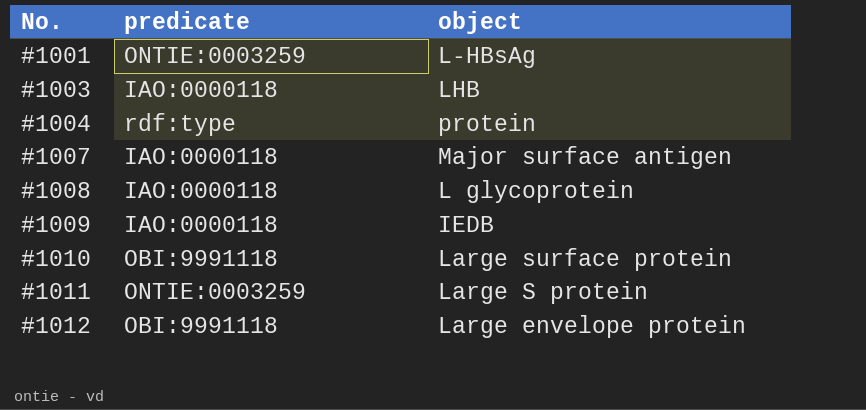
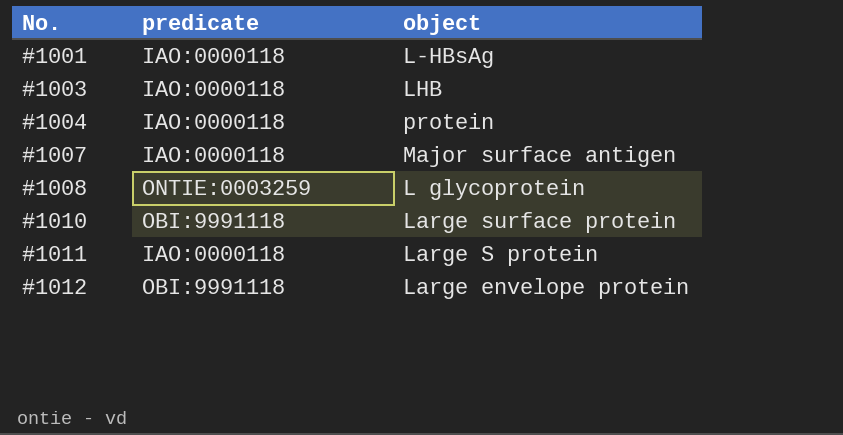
row #1009: IAO:0000118 | IEDB -> none
#1001 | predicate: ONTIE:0003259 -> IAO:0000118
#1004 | predicate: rdf:type -> IAO:0000118
#1008 | predicate: IAO:0000118 -> ONTIE:0003259
#1011 | predicate: ONTIE:0003259 -> IAO:0000118

